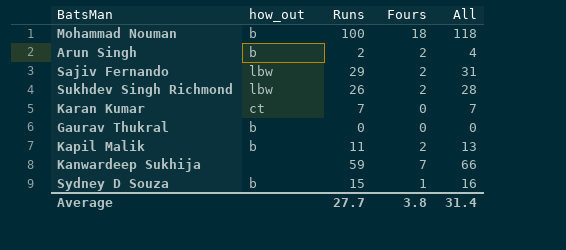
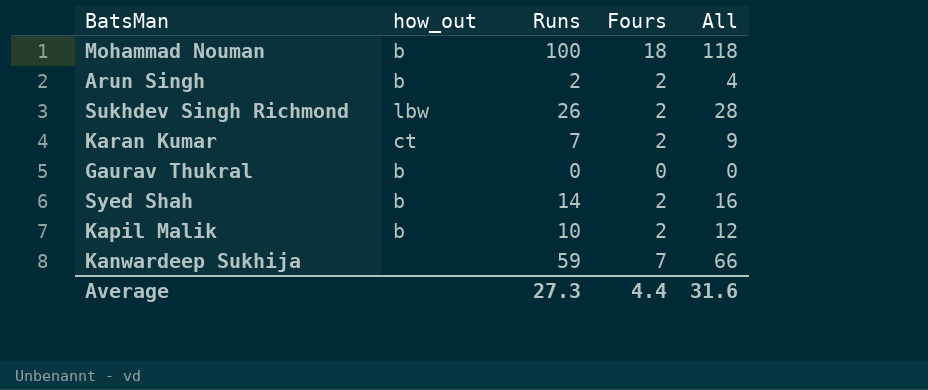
row Sajiv Fernando: lbw | 29 | 2 | 31 -> none
row Sydney D Souza: b | 15 | 1 | 16 -> none
Karan Kumar | Fours: 0 -> 2
Karan Kumar | All: 7 -> 9
row Syed Shah: none -> b | 14 | 2 | 16
Kapil Malik | Runs: 11 -> 10
Kapil Malik | All: 13 -> 12
Average | Runs: 27.7 -> 27.3
Average | Fours: 3.8 -> 4.4
Average | All: 31.4 -> 31.6

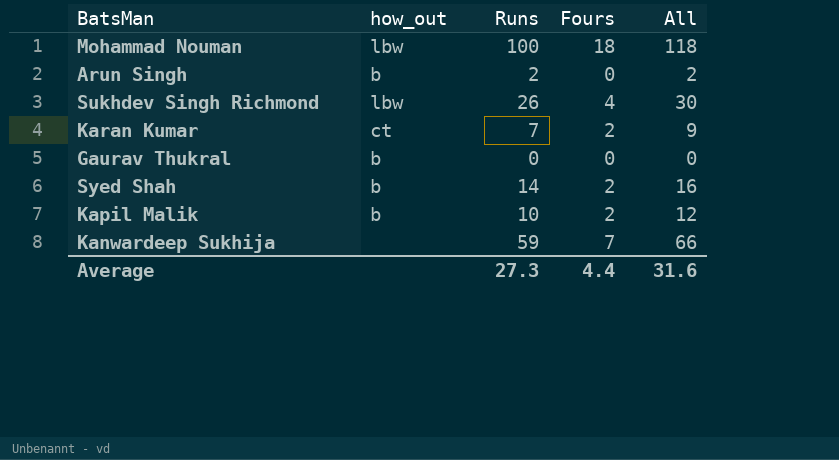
Mohammad Nouman | how_out: b -> lbw
Arun Singh | Fours: 2 -> 0
Arun Singh | All: 4 -> 2
Sukhdev Singh Richmond | Fours: 2 -> 4
Sukhdev Singh Richmond | All: 28 -> 30

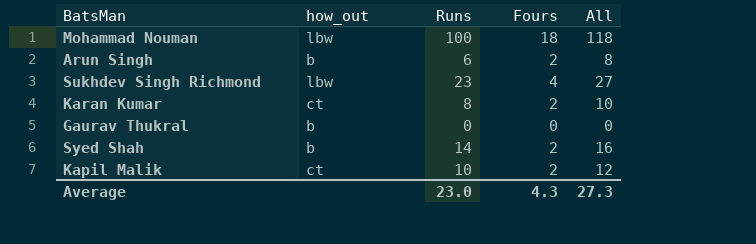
row Kanwardeep Sukhija: none | 59 | 7 | 66 -> none
Arun Singh | Runs: 2 -> 6
Arun Singh | Fours: 0 -> 2
Arun Singh | All: 2 -> 8
Sukhdev Singh Richmond | Runs: 26 -> 23
Sukhdev Singh Richmond | All: 30 -> 27
Karan Kumar | Runs: 7 -> 8
Karan Kumar | All: 9 -> 10
Kapil Malik | how_out: b -> ct
Average | Runs: 27.3 -> 23.0
Average | Fours: 4.4 -> 4.3
Average | All: 31.6 -> 27.3

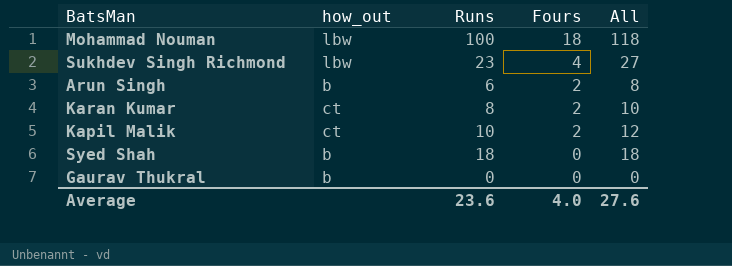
row order: none -> Fours descending
Syed Shah | Runs: 14 -> 18
Syed Shah | Fours: 2 -> 0
Syed Shah | All: 16 -> 18
Average | Runs: 23.0 -> 23.6
Average | Fours: 4.3 -> 4.0
Average | All: 27.3 -> 27.6

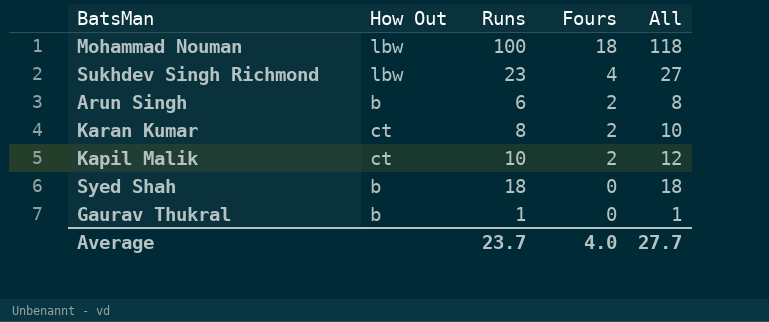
column name: how_out -> How Out
Gaurav Thukral | Runs: 0 -> 1
Gaurav Thukral | All: 0 -> 1
Average | Runs: 23.6 -> 23.7
Average | All: 27.6 -> 27.7

